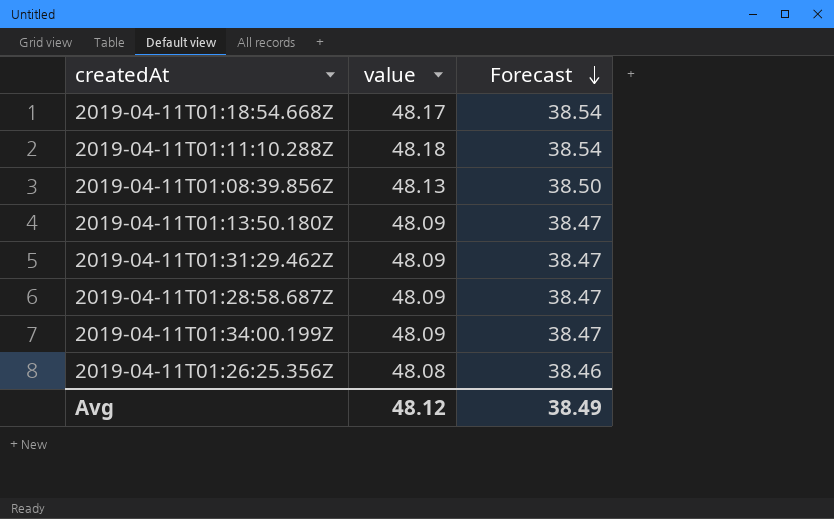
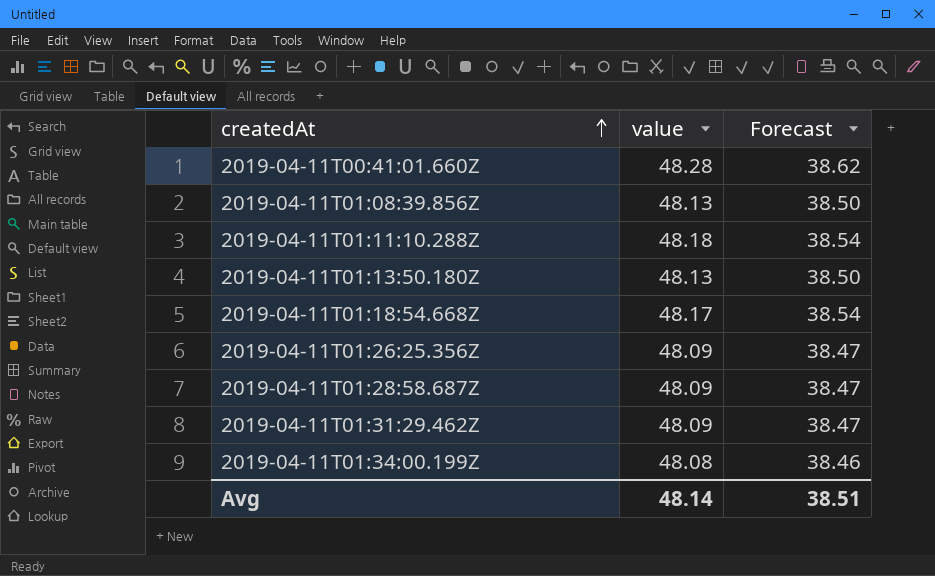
row order: Forecast descending -> createdAt ascending
row 2019-04-11T00:41:01.660Z: none -> 48.28 | 38.62
2019-04-11T01:13:50.180Z | value: 48.09 -> 48.13
2019-04-11T01:13:50.180Z | Forecast: 38.47 -> 38.50
2019-04-11T01:26:25.356Z | value: 48.08 -> 48.09
2019-04-11T01:26:25.356Z | Forecast: 38.46 -> 38.47
2019-04-11T01:34:00.199Z | value: 48.09 -> 48.08
2019-04-11T01:34:00.199Z | Forecast: 38.47 -> 38.46
Avg | value: 48.12 -> 48.14
Avg | Forecast: 38.49 -> 38.51

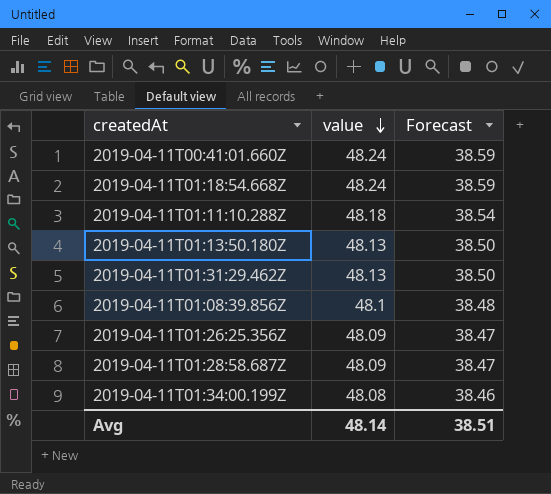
row order: createdAt ascending -> value descending
2019-04-11T00:41:01.660Z | value: 48.28 -> 48.24
2019-04-11T00:41:01.660Z | Forecast: 38.62 -> 38.59
2019-04-11T01:18:54.668Z | value: 48.17 -> 48.24
2019-04-11T01:18:54.668Z | Forecast: 38.54 -> 38.59
2019-04-11T01:31:29.462Z | value: 48.09 -> 48.13
2019-04-11T01:31:29.462Z | Forecast: 38.47 -> 38.50
2019-04-11T01:08:39.856Z | value: 48.13 -> 48.1
2019-04-11T01:08:39.856Z | Forecast: 38.50 -> 38.48

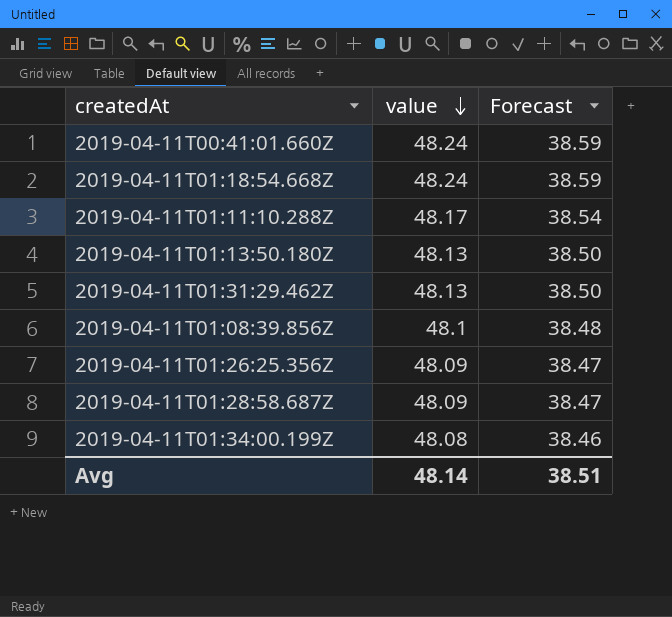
2019-04-11T01:11:10.288Z | value: 48.18 -> 48.17

